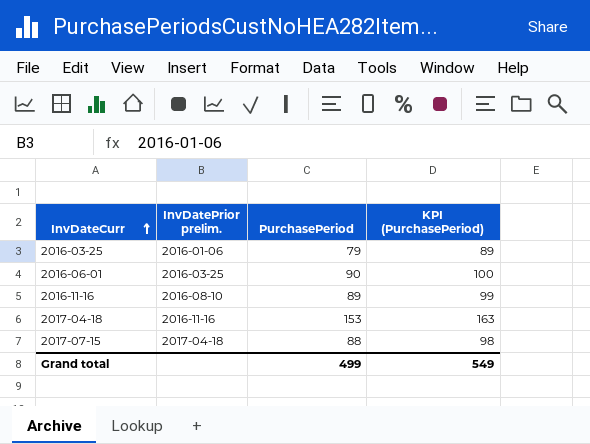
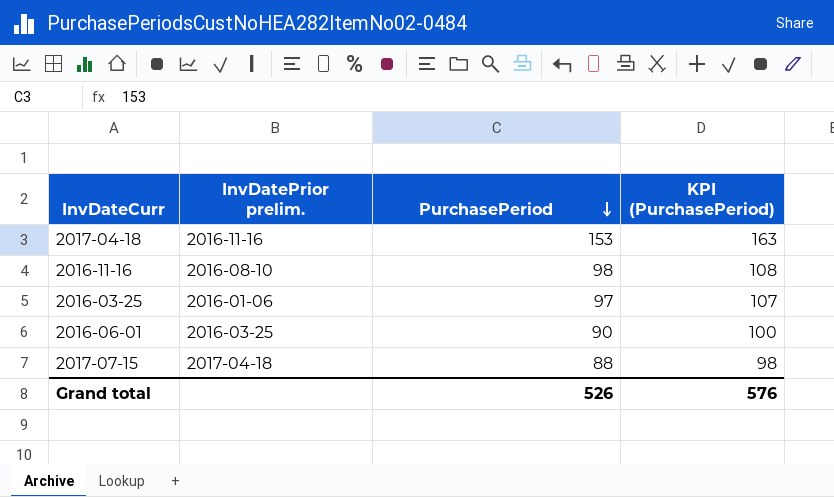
row order: InvDateCurr ascending -> PurchasePeriod descending
2016-11-16 | PurchasePeriod: 89 -> 98
2016-11-16 | KPI (PurchasePeriod): 99 -> 108
2016-03-25 | PurchasePeriod: 79 -> 97
2016-03-25 | KPI (PurchasePeriod): 89 -> 107
Grand total | PurchasePeriod: 499 -> 526
Grand total | KPI (PurchasePeriod): 549 -> 576

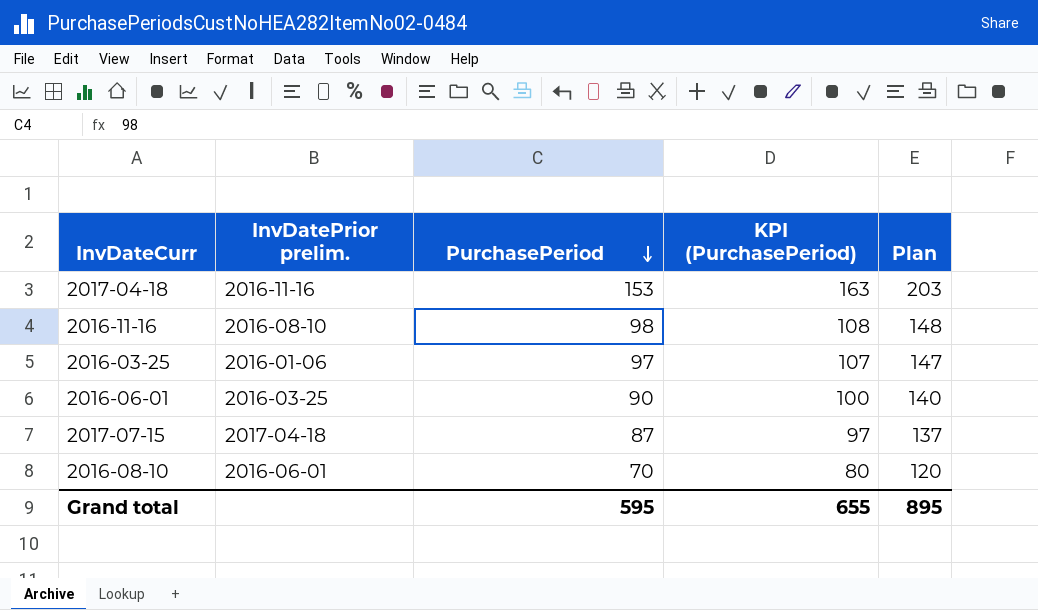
column Plan | formula: none -> [PurchasePeriod] + 50
2017-07-15 | PurchasePeriod: 88 -> 87
2017-07-15 | KPI (PurchasePeriod): 98 -> 97
row 2016-08-10: none -> 2016-06-01 | 70 | 80 | 120
Grand total | PurchasePeriod: 526 -> 595
Grand total | KPI (PurchasePeriod): 576 -> 655

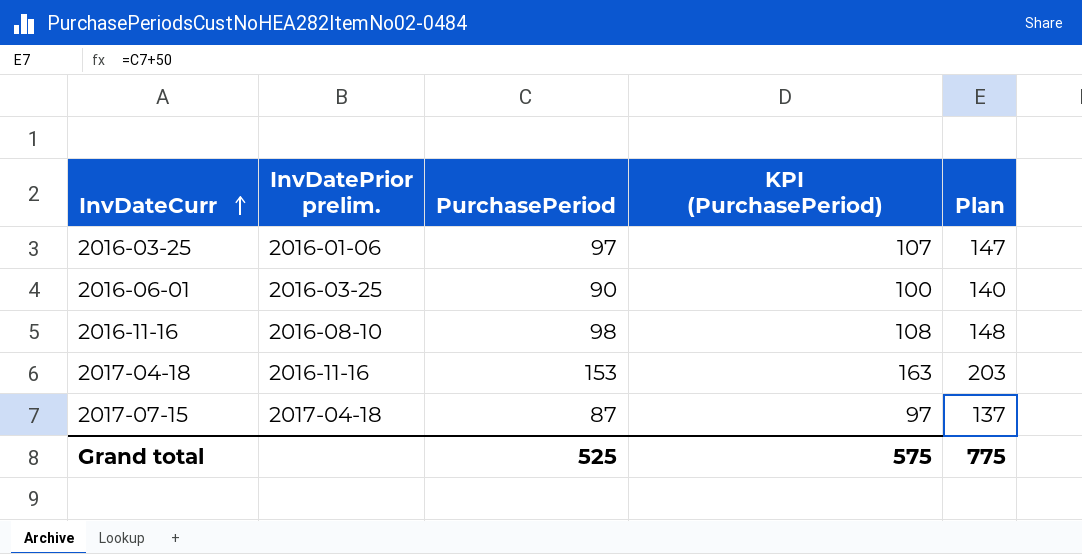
row order: PurchasePeriod descending -> InvDateCurr ascending
row 2016-08-10: 2016-06-01 | 70 | 80 | 120 -> none
Grand total | PurchasePeriod: 595 -> 525
Grand total | KPI (PurchasePeriod): 655 -> 575
Grand total | Plan: 895 -> 775

